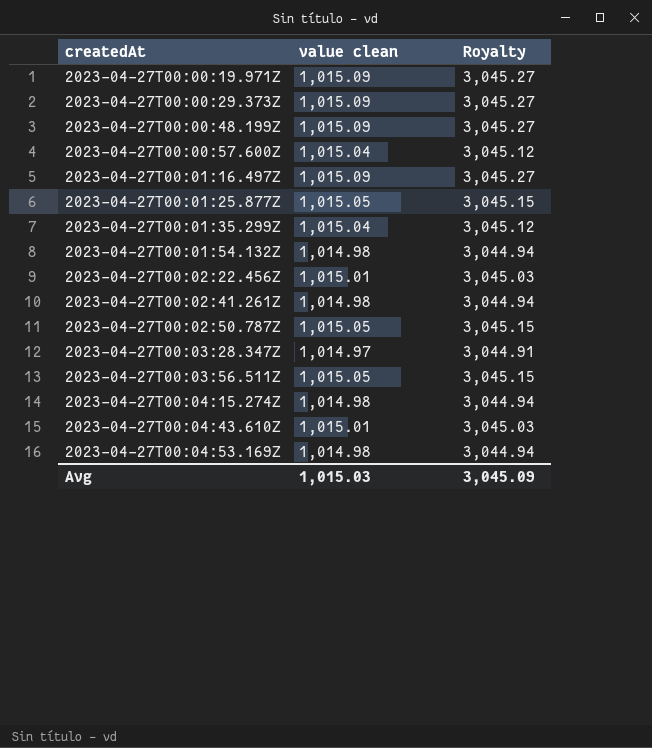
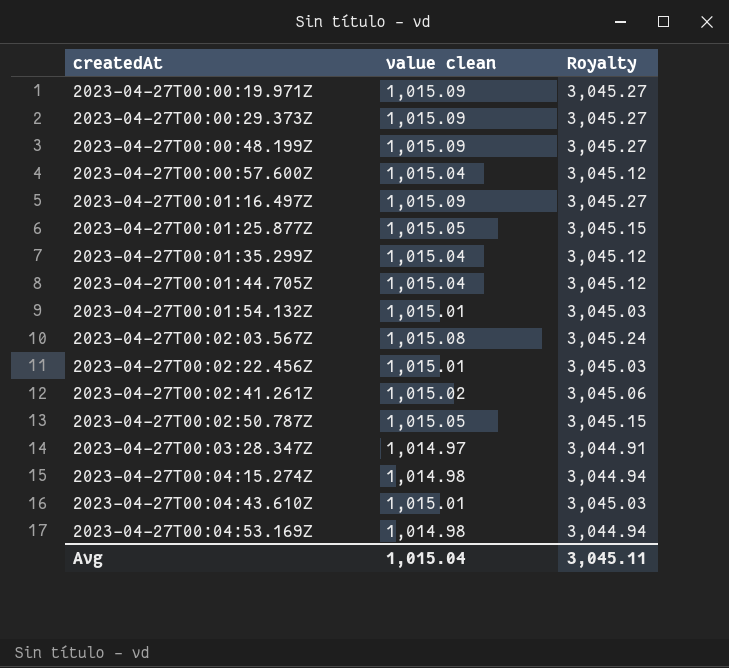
row 2023-04-27T00:03:56.511Z: 1,015.05 | 3,045.15 -> none
row 2023-04-27T00:01:44.705Z: none -> 1,015.04 | 3,045.12
2023-04-27T00:01:54.132Z | value clean: 1,014.98 -> 1,015.01
2023-04-27T00:01:54.132Z | Royalty: 3,044.94 -> 3,045.03
row 2023-04-27T00:02:03.567Z: none -> 1,015.08 | 3,045.24
2023-04-27T00:02:41.261Z | value clean: 1,014.98 -> 1,015.02
2023-04-27T00:02:41.261Z | Royalty: 3,044.94 -> 3,045.06
Avg | value clean: 1,015.03 -> 1,015.04
Avg | Royalty: 3,045.09 -> 3,045.11

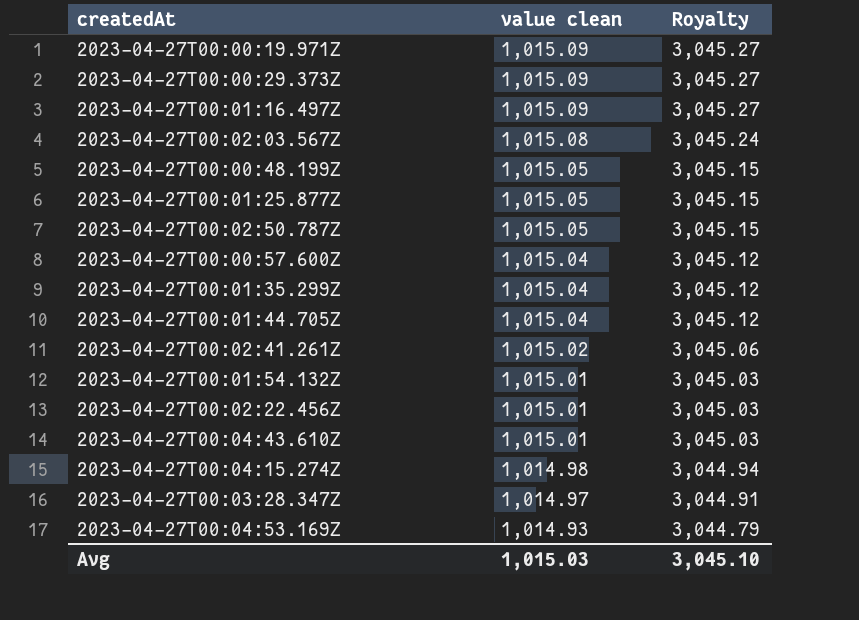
row order: createdAt ascending -> value clean descending
2023-04-27T00:00:48.199Z | value clean: 1,015.09 -> 1,015.05
2023-04-27T00:00:48.199Z | Royalty: 3,045.27 -> 3,045.15
2023-04-27T00:04:53.169Z | value clean: 1,014.98 -> 1,014.93
2023-04-27T00:04:53.169Z | Royalty: 3,044.94 -> 3,044.79
Avg | value clean: 1,015.04 -> 1,015.03
Avg | Royalty: 3,045.11 -> 3,045.10

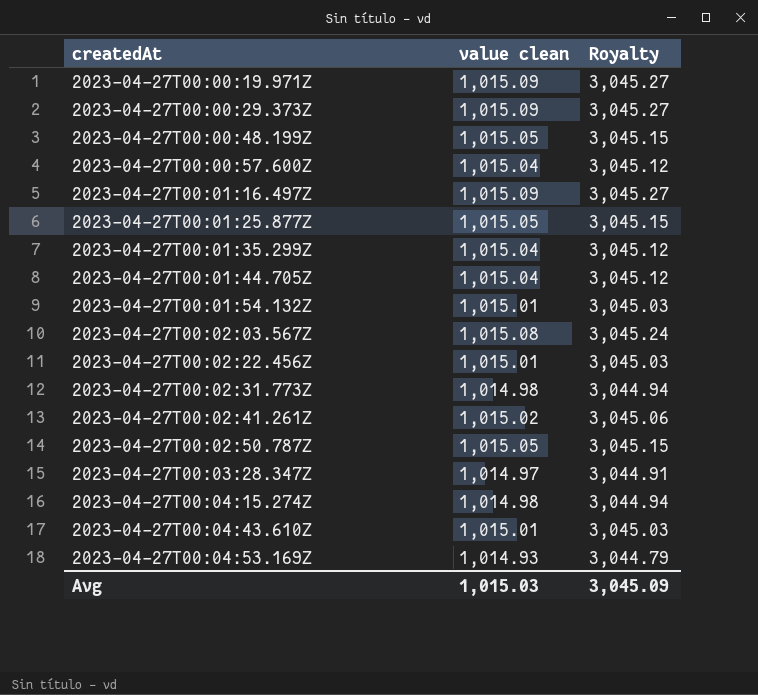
row order: value clean descending -> createdAt ascending
row 2023-04-27T00:02:31.773Z: none -> 1,014.98 | 3,044.94
Avg | Royalty: 3,045.10 -> 3,045.09

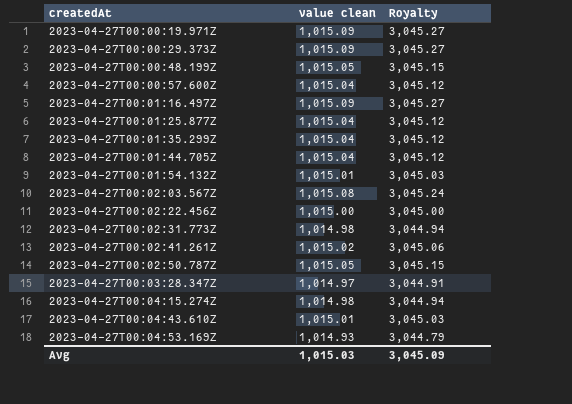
2023-04-27T00:01:25.877Z | value clean: 1,015.05 -> 1,015.04
2023-04-27T00:01:25.877Z | Royalty: 3,045.15 -> 3,045.12
2023-04-27T00:02:22.456Z | value clean: 1,015.01 -> 1,015.00
2023-04-27T00:02:22.456Z | Royalty: 3,045.03 -> 3,045.00

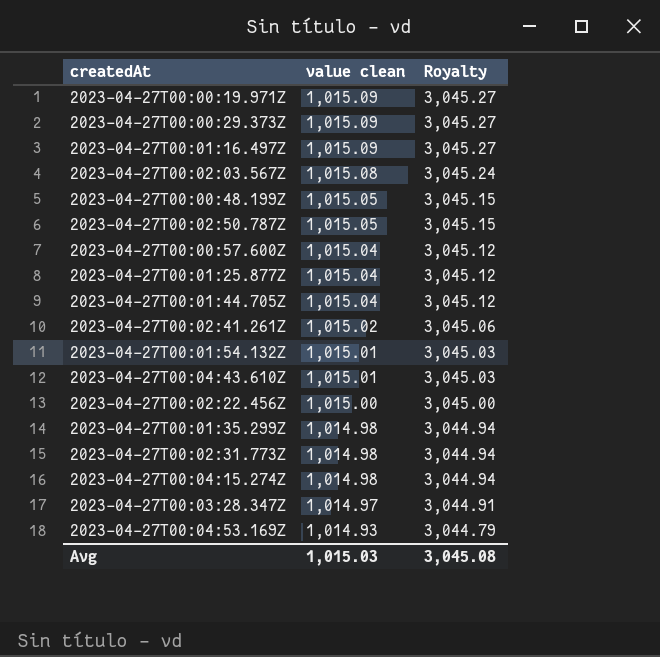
row order: createdAt ascending -> value clean descending
2023-04-27T00:01:35.299Z | value clean: 1,015.04 -> 1,014.98
2023-04-27T00:01:35.299Z | Royalty: 3,045.12 -> 3,044.94
Avg | Royalty: 3,045.09 -> 3,045.08

